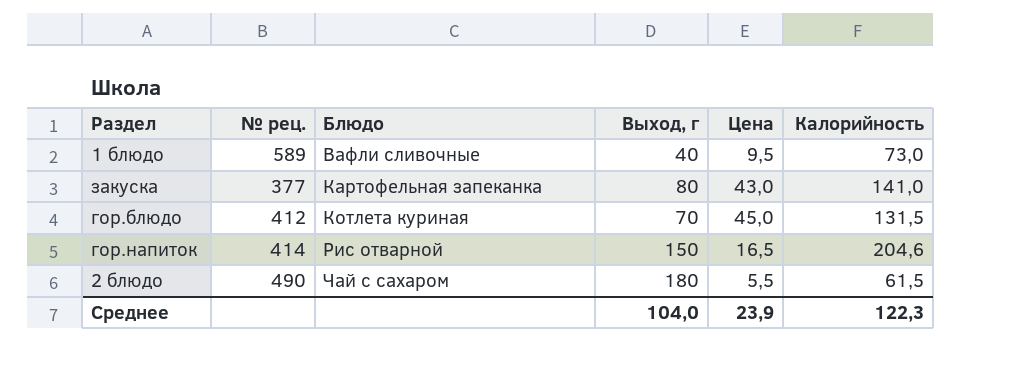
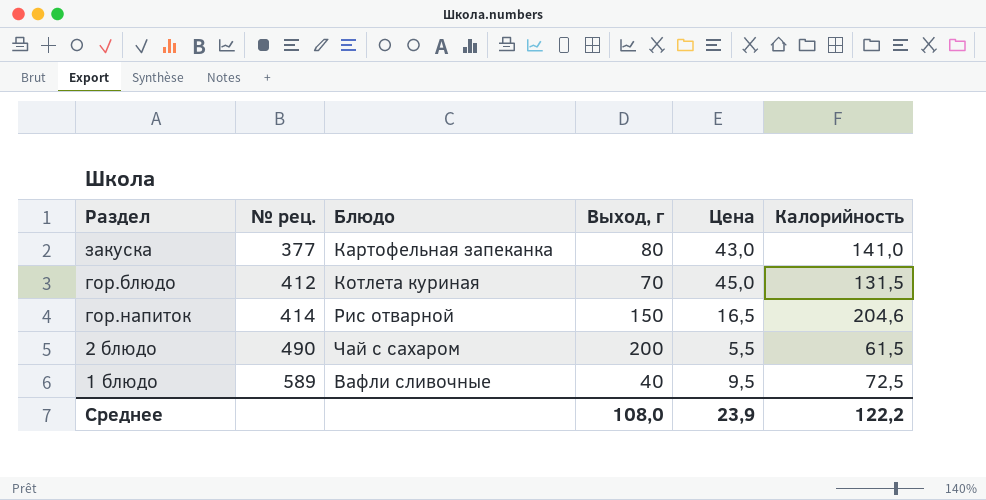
row order: Блюдо ascending -> № рец. ascending
2 блюдо | Выход, г: 180 -> 200
1 блюдо | Калорийность: 73,0 -> 72,5
Среднее | Выход, г: 104,0 -> 108,0
Среднее | Калорийность: 122,3 -> 122,2

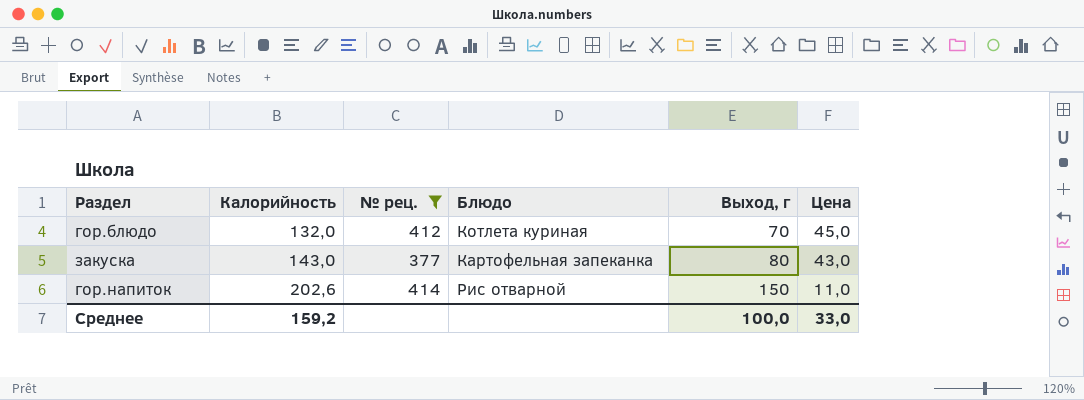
filter: none -> № рец. <= 414
row order: № рец. ascending -> Калорийность ascending
column Калорийность | position: 6 -> 2
гор.блюдо | Калорийность: 131,5 -> 132,0
закуска | Калорийность: 141,0 -> 143,0
гор.напиток | Калорийность: 204,6 -> 202,6
гор.напиток | Цена: 16,5 -> 11,0
Среднее | Калорийность: 122,2 -> 159,2
Среднее | Выход, г: 108,0 -> 100,0
Среднее | Цена: 23,9 -> 33,0

